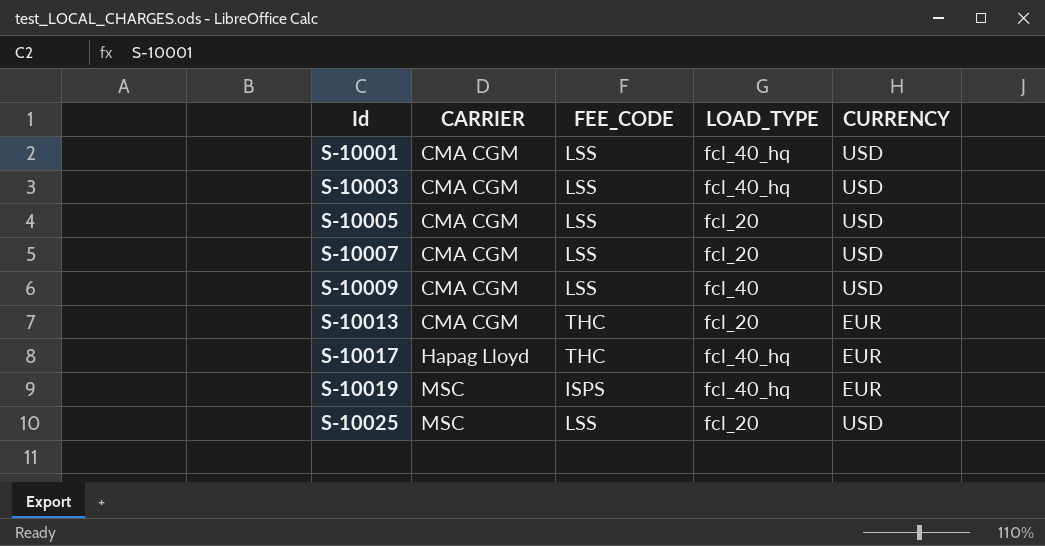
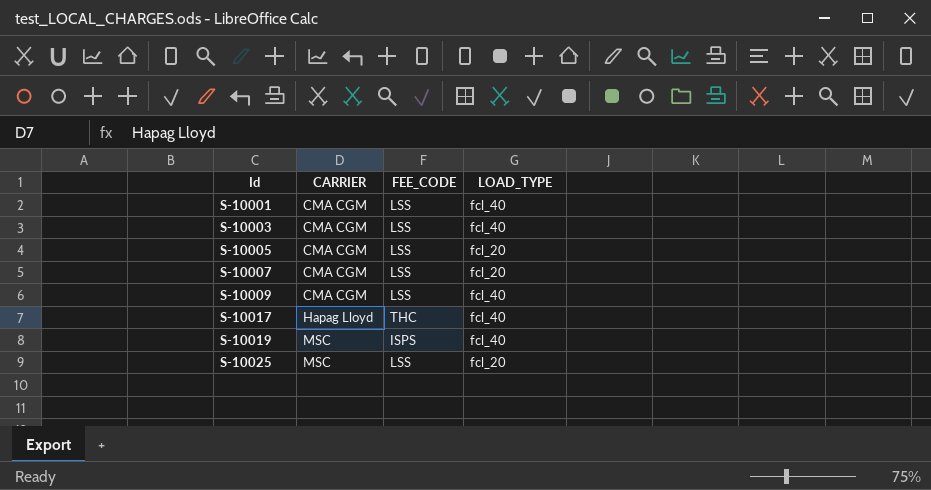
column CURRENCY | position: 5 -> none
row S-10013: CMA CGM | THC | fcl_20 | EUR -> none
S-10001 | LOAD_TYPE: fcl_40_hq -> fcl_40
S-10003 | LOAD_TYPE: fcl_40_hq -> fcl_40
S-10017 | LOAD_TYPE: fcl_40_hq -> fcl_40
S-10019 | LOAD_TYPE: fcl_40_hq -> fcl_40

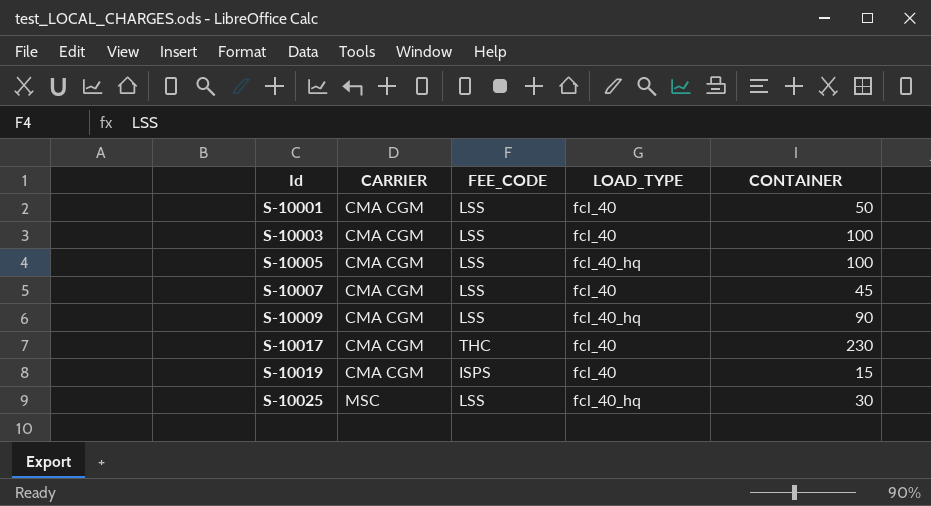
column CONTAINER | position: none -> 5
S-10005 | LOAD_TYPE: fcl_20 -> fcl_40_hq
S-10007 | LOAD_TYPE: fcl_20 -> fcl_40
S-10009 | LOAD_TYPE: fcl_40 -> fcl_40_hq
S-10017 | CARRIER: Hapag Lloyd -> CMA CGM
S-10019 | CARRIER: MSC -> CMA CGM
S-10025 | LOAD_TYPE: fcl_20 -> fcl_40_hq

